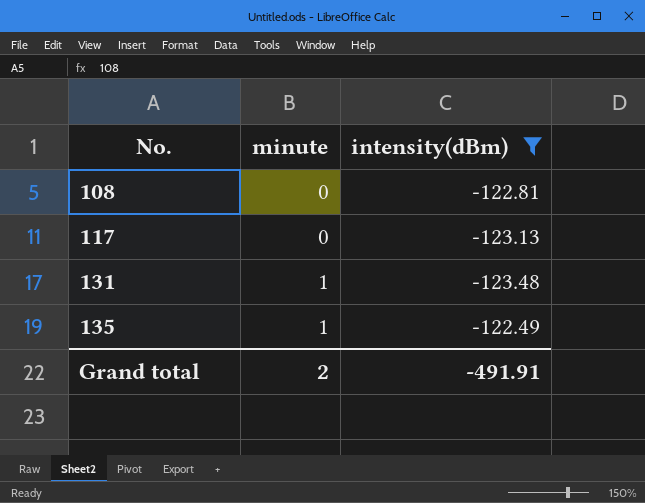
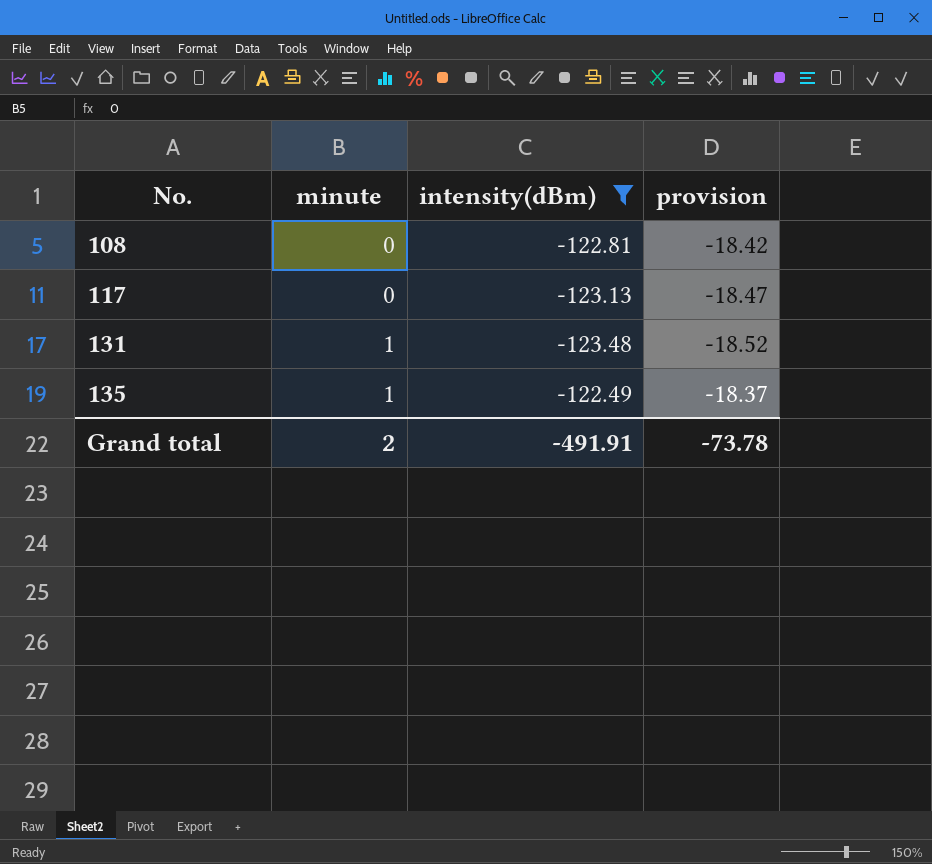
column provision | formula: none -> [intensity(dBm)] * 0.15

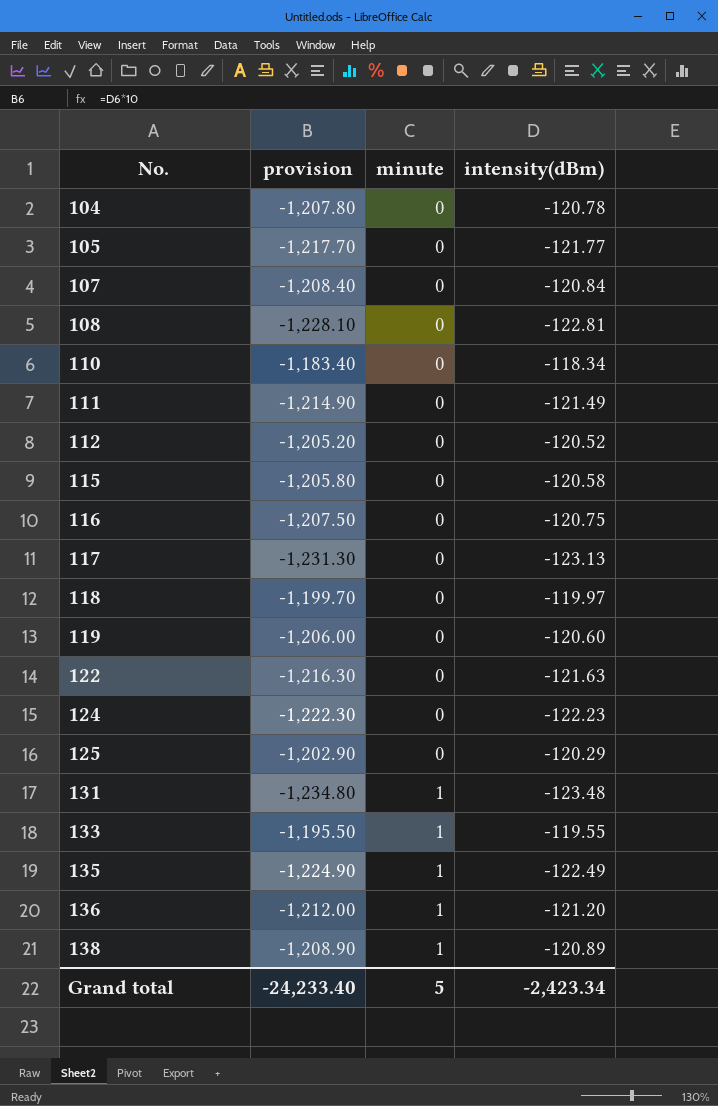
filter: intensity(dBm) <= -122.49 -> none
column provision | formula: [intensity(dBm)] * 0.15 -> [intensity(dBm)] * 10
column provision | position: 4 -> 2
Grand total | provision: -73.78 -> -24,233.40
Grand total | minute: 2 -> 5
Grand total | intensity(dBm): -491.91 -> -2,423.34

